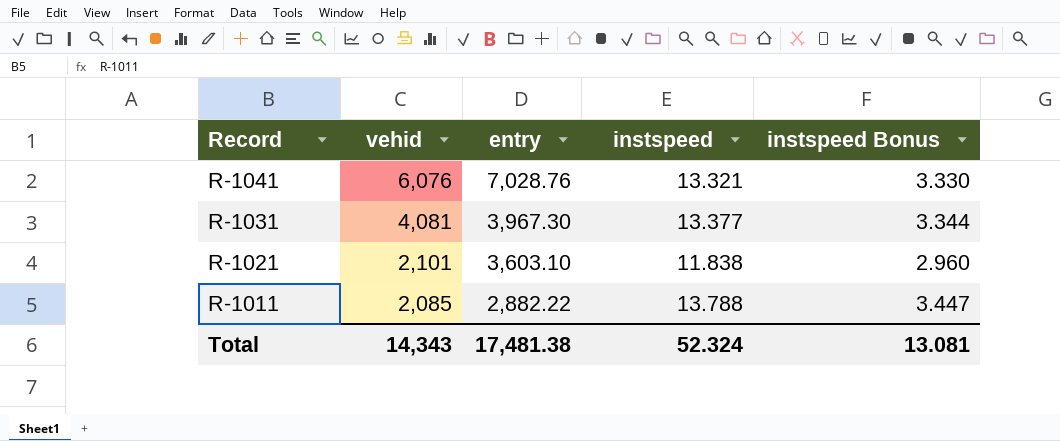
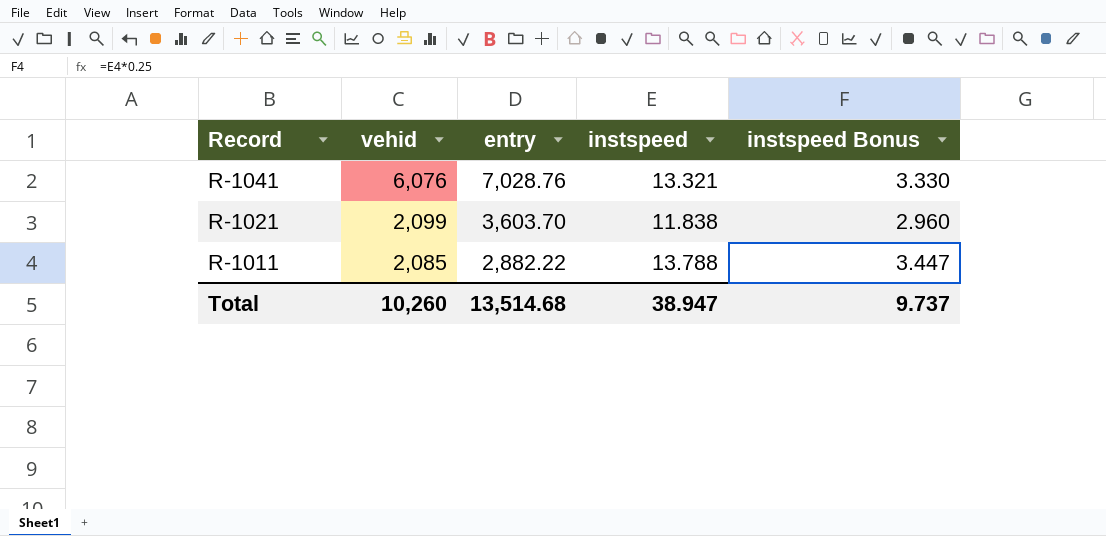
row R-1031: 4,081 | 3,967.30 | 13.377 | 3.344 -> none
R-1021 | vehid: 2,101 -> 2,099
R-1021 | entry: 3,603.10 -> 3,603.70
Total | vehid: 14,343 -> 10,260
Total | entry: 17,481.38 -> 13,514.68
Total | instspeed: 52.324 -> 38.947
Total | instspeed Bonus: 13.081 -> 9.737

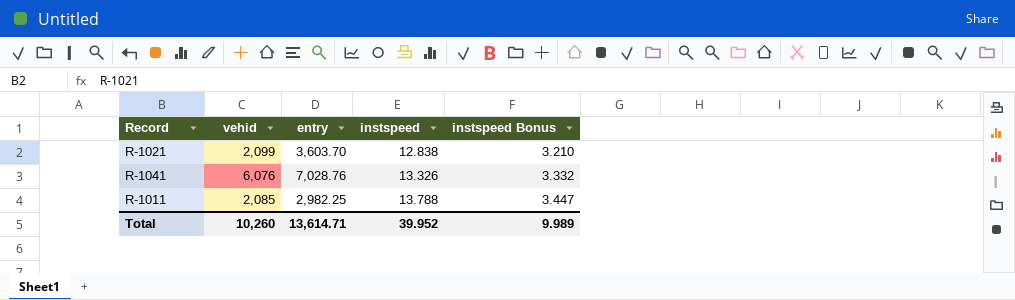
row order: Record descending -> instspeed ascending
R-1021 | instspeed: 11.838 -> 12.838
R-1021 | instspeed Bonus: 2.960 -> 3.210
R-1041 | instspeed: 13.321 -> 13.326
R-1041 | instspeed Bonus: 3.330 -> 3.332
R-1011 | entry: 2,882.22 -> 2,982.25
Total | entry: 13,514.68 -> 13,614.71
Total | instspeed: 38.947 -> 39.952
Total | instspeed Bonus: 9.737 -> 9.989

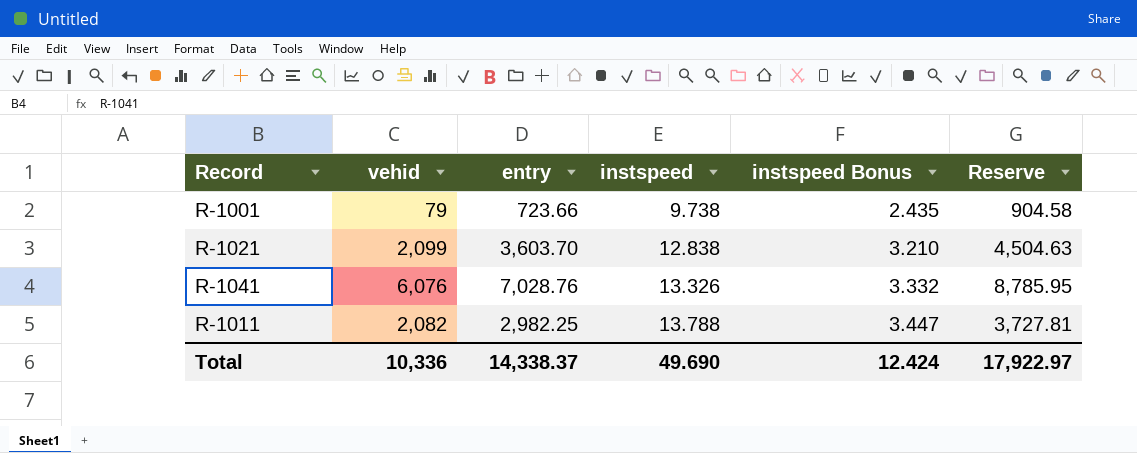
column Reserve | formula: none -> [entry] * 1.25
row R-1001: none -> 79 | 723.66 | 9.738 | 2.435 | 904.58
R-1011 | vehid: 2,085 -> 2,082
Total | vehid: 10,260 -> 10,336
Total | entry: 13,614.71 -> 14,338.37
Total | instspeed: 39.952 -> 49.690
Total | instspeed Bonus: 9.989 -> 12.424

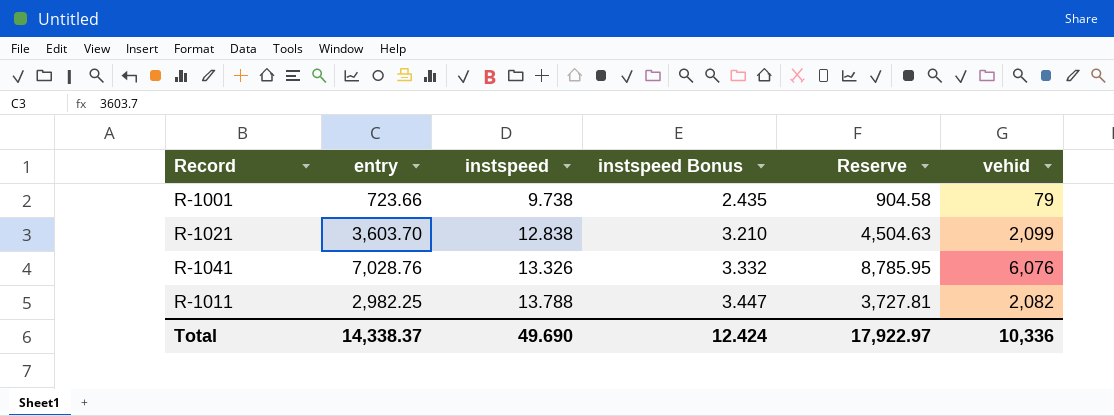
column vehid | position: 2 -> 6

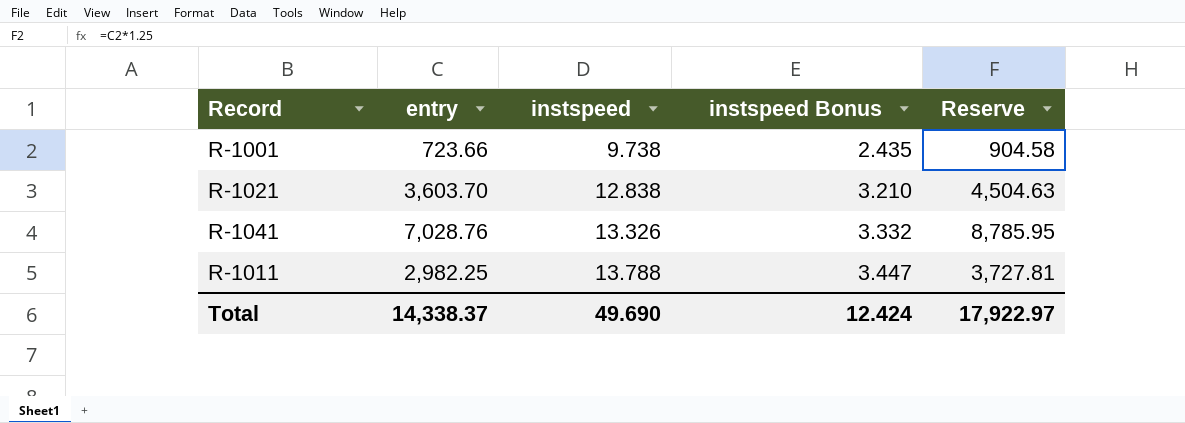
column vehid | position: 6 -> none

